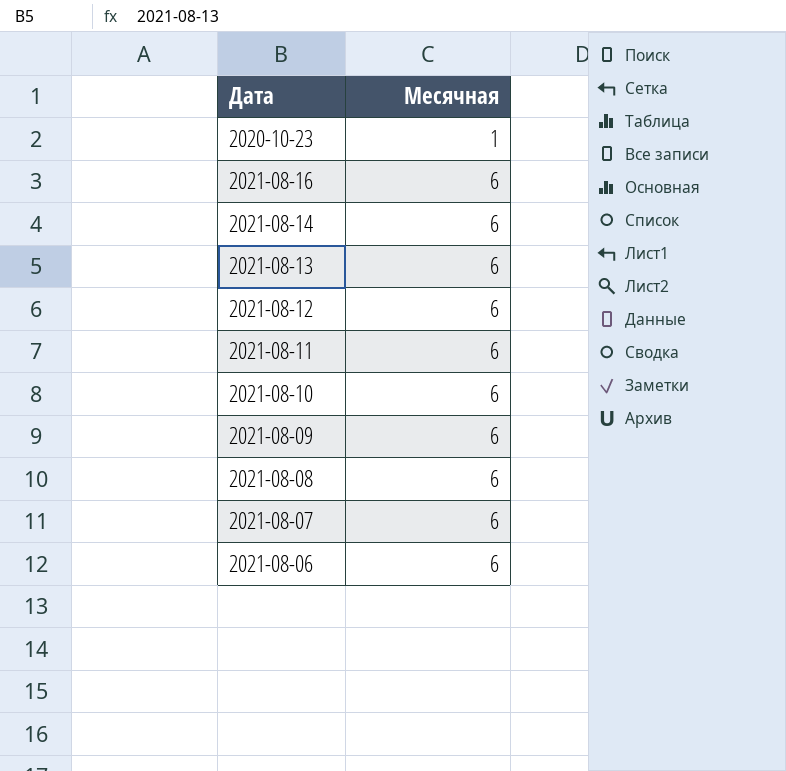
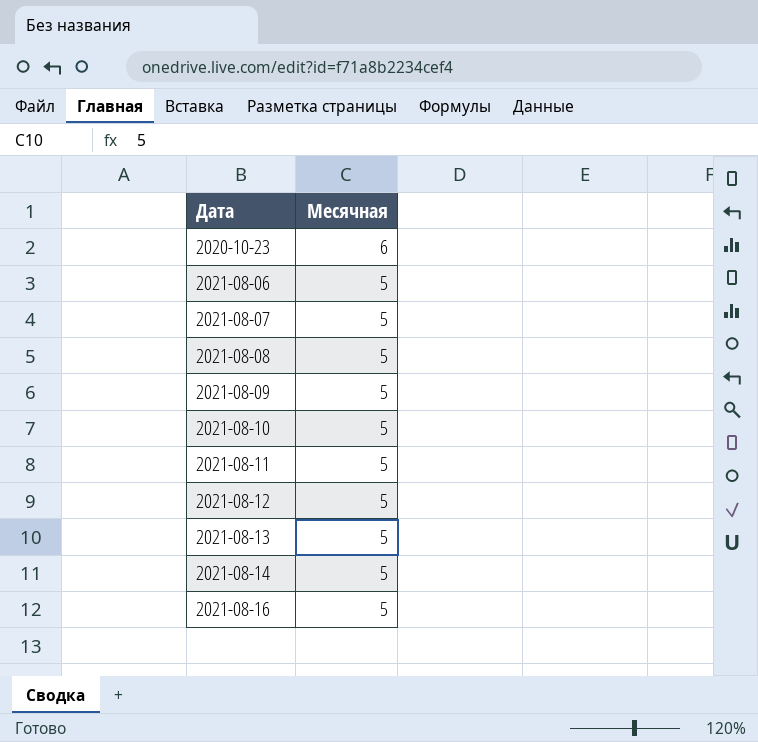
row order: Месячная ascending -> Дата ascending
2020-10-23 | Месячная: 1 -> 6
2021-08-06 | Месячная: 6 -> 5
2021-08-07 | Месячная: 6 -> 5
2021-08-08 | Месячная: 6 -> 5
2021-08-09 | Месячная: 6 -> 5
2021-08-10 | Месячная: 6 -> 5
2021-08-11 | Месячная: 6 -> 5
2021-08-12 | Месячная: 6 -> 5
2021-08-13 | Месячная: 6 -> 5
2021-08-14 | Месячная: 6 -> 5
2021-08-16 | Месячная: 6 -> 5

